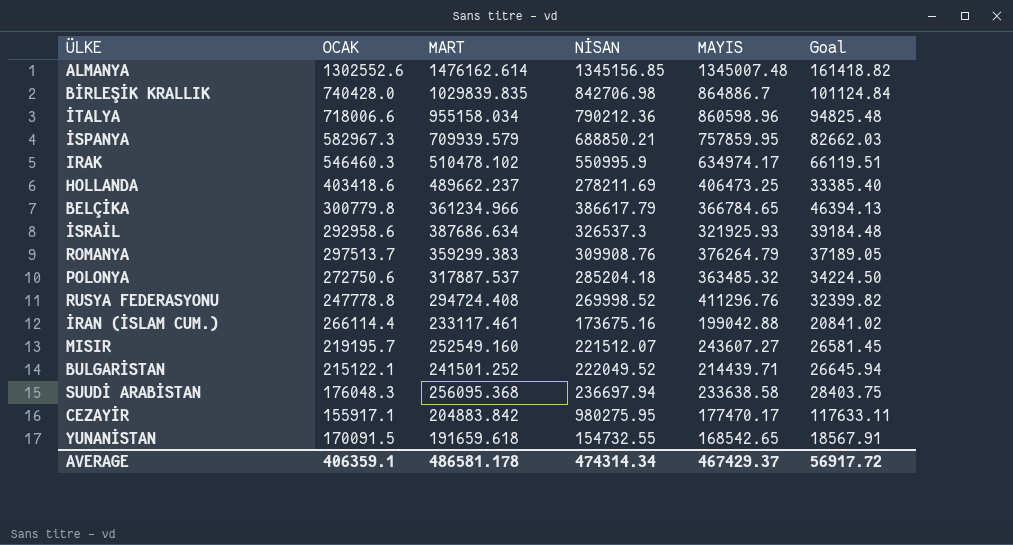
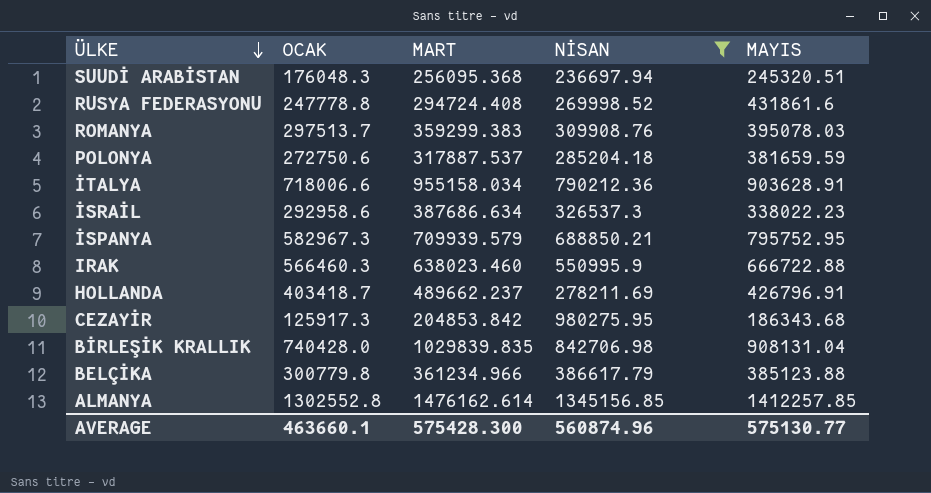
filter: none -> NİSAN >= 236697.94
row order: none -> ÜLKE descending
column Goal | formula: [NİSAN] * 0.12 -> none
SUUDİ ARABİSTAN | MAYIS: 233638.58 -> 245320.51
RUSYA FEDERASYONU | MAYIS: 411296.76 -> 431861.6
ROMANYA | MAYIS: 376264.79 -> 395078.03
POLONYA | MAYIS: 363485.32 -> 381659.59
İTALYA | MAYIS: 860598.96 -> 903628.91
İSRAİL | MAYIS: 321925.93 -> 338022.23
İSPANYA | MAYIS: 757859.95 -> 795752.95
IRAK | OCAK: 546460.3 -> 566460.3
IRAK | MART: 510478.102 -> 638023.460
IRAK | MAYIS: 634974.17 -> 666722.88
HOLLANDA | OCAK: 403418.6 -> 403418.7
HOLLANDA | MAYIS: 406473.25 -> 426796.91
CEZAYİR | OCAK: 155917.1 -> 125917.3
CEZAYİR | MART: 204883.842 -> 204853.842
CEZAYİR | MAYIS: 177470.17 -> 186343.68
BİRLEŞİK KRALLIK | MAYIS: 864886.7 -> 908131.04
BELÇİKA | MAYIS: 366784.65 -> 385123.88
ALMANYA | OCAK: 1302552.6 -> 1302552.8
ALMANYA | MAYIS: 1345007.48 -> 1412257.85
AVERAGE | OCAK: 406359.1 -> 463660.1
AVERAGE | MART: 486581.178 -> 575428.300
AVERAGE | NİSAN: 474314.34 -> 560874.96
AVERAGE | MAYIS: 467429.37 -> 575130.77

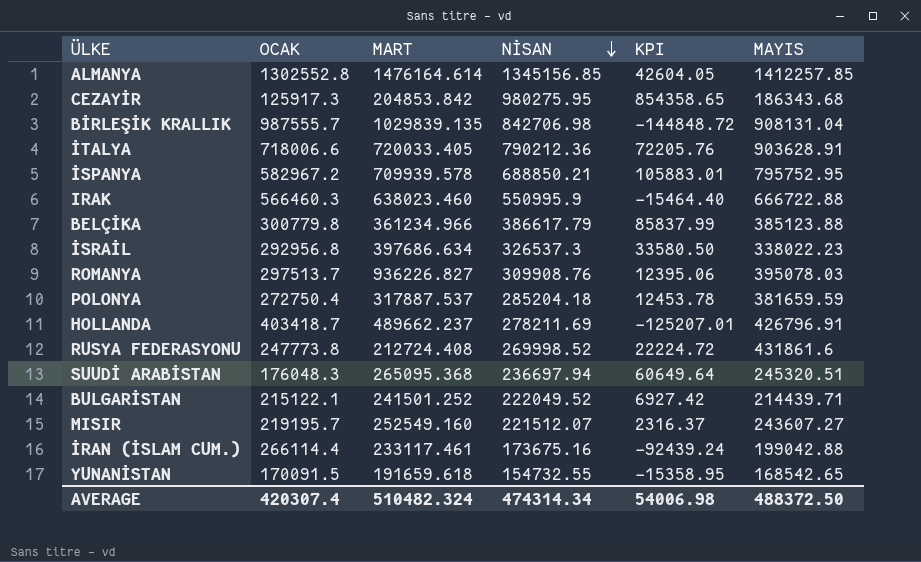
filter: NİSAN >= 236697.94 -> none
row order: ÜLKE descending -> NİSAN descending
column KPI | formula: none -> [NİSAN] - [OCAK]
ALMANYA | MART: 1476162.614 -> 1476164.614
BİRLEŞİK KRALLIK | OCAK: 740428.0 -> 987555.7
BİRLEŞİK KRALLIK | MART: 1029839.835 -> 1029839.135
İTALYA | MART: 955158.034 -> 720033.405
İSPANYA | OCAK: 582967.3 -> 582967.2
İSPANYA | MART: 709939.579 -> 709939.578
İSRAİL | OCAK: 292958.6 -> 292956.8
İSRAİL | MART: 387686.634 -> 397686.634
ROMANYA | MART: 359299.383 -> 936226.827
POLONYA | OCAK: 272750.6 -> 272750.4
RUSYA FEDERASYONU | OCAK: 247778.8 -> 247773.8
RUSYA FEDERASYONU | MART: 294724.408 -> 212724.408
SUUDİ ARABİSTAN | MART: 256095.368 -> 265095.368
AVERAGE | OCAK: 463660.1 -> 420307.4
AVERAGE | MART: 575428.300 -> 510482.324
AVERAGE | NİSAN: 560874.96 -> 474314.34
AVERAGE | MAYIS: 575130.77 -> 488372.50

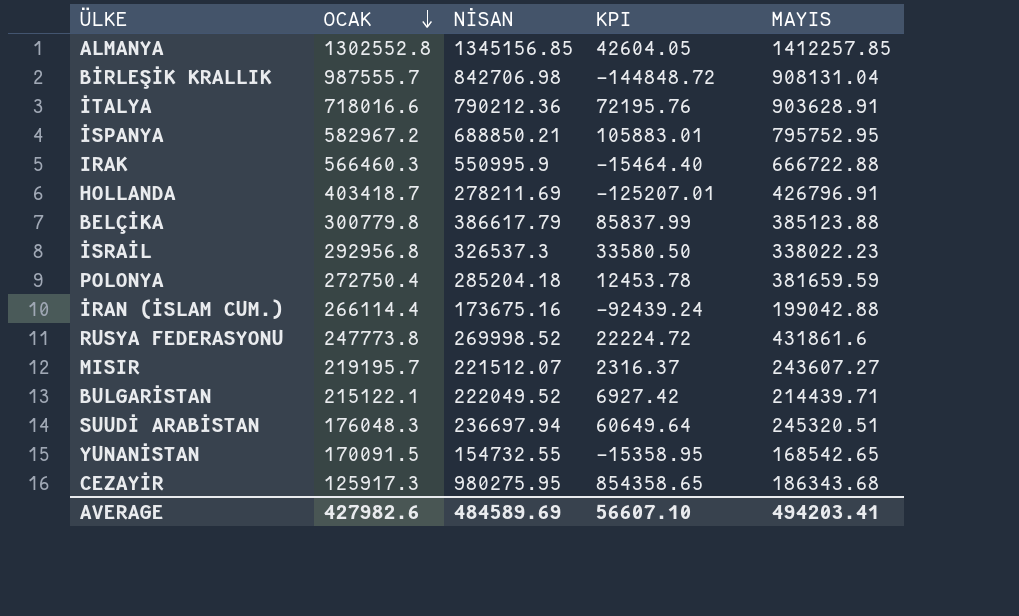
row order: NİSAN descending -> OCAK descending
column MART | position: 3 -> none
row ROMANYA: 297513.7 | 936226.827 | 309908.76 | 12395.06 | 395078.03 -> none
İTALYA | OCAK: 718006.6 -> 718016.6
İTALYA | KPI: 72205.76 -> 72195.76
AVERAGE | OCAK: 420307.4 -> 427982.6
AVERAGE | NİSAN: 474314.34 -> 484589.69
AVERAGE | KPI: 54006.98 -> 56607.10
AVERAGE | MAYIS: 488372.50 -> 494203.41

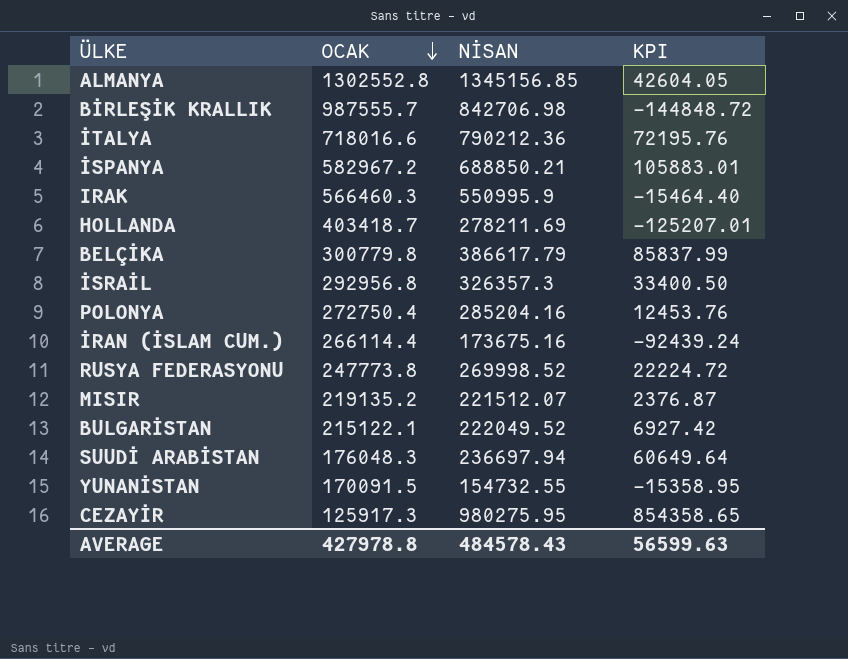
column MAYIS | position: 5 -> none
İSRAİL | NİSAN: 326537.3 -> 326357.3
İSRAİL | KPI: 33580.50 -> 33400.50
POLONYA | NİSAN: 285204.18 -> 285204.16
POLONYA | KPI: 12453.78 -> 12453.76
MISIR | OCAK: 219195.7 -> 219135.2
MISIR | KPI: 2316.37 -> 2376.87
AVERAGE | OCAK: 427982.6 -> 427978.8
AVERAGE | NİSAN: 484589.69 -> 484578.43
AVERAGE | KPI: 56607.10 -> 56599.63

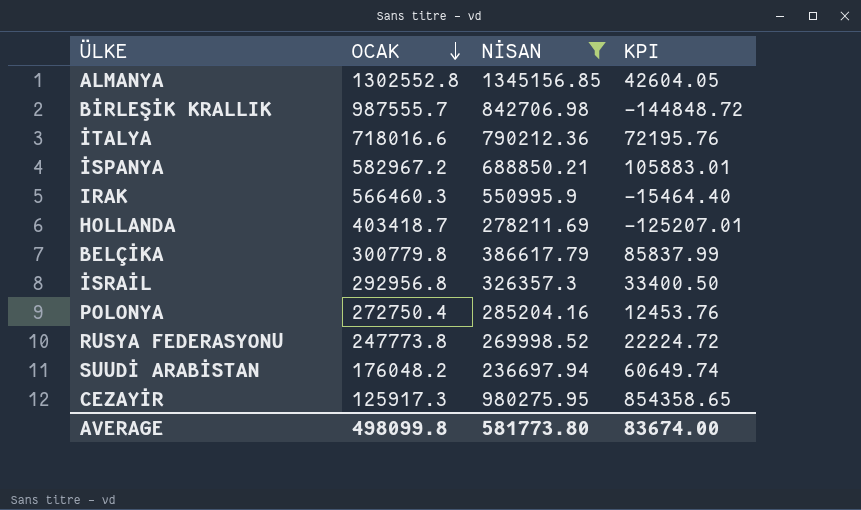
filter: none -> NİSAN >= 236697.94
SUUDİ ARABİSTAN | OCAK: 176048.3 -> 176048.2
SUUDİ ARABİSTAN | KPI: 60649.64 -> 60649.74
AVERAGE | OCAK: 427978.8 -> 498099.8
AVERAGE | NİSAN: 484578.43 -> 581773.80
AVERAGE | KPI: 56599.63 -> 83674.00

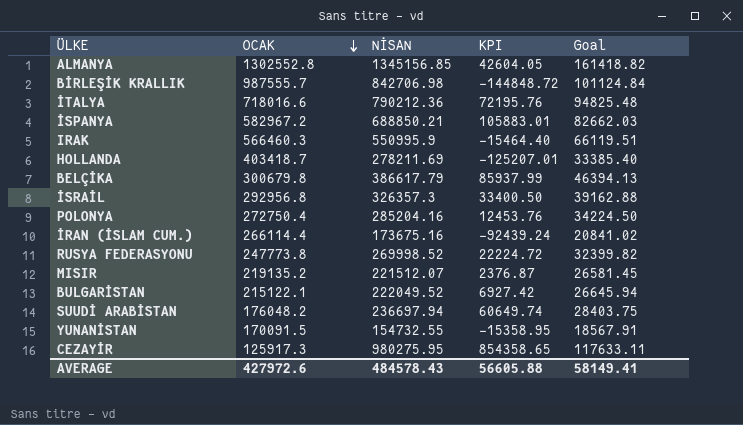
filter: NİSAN >= 236697.94 -> none
column Goal | formula: none -> [NİSAN] * 0.12
BELÇİKA | OCAK: 300779.8 -> 300679.8
BELÇİKA | KPI: 85837.99 -> 85937.99
AVERAGE | OCAK: 498099.8 -> 427972.6
AVERAGE | NİSAN: 581773.80 -> 484578.43
AVERAGE | KPI: 83674.00 -> 56605.88

